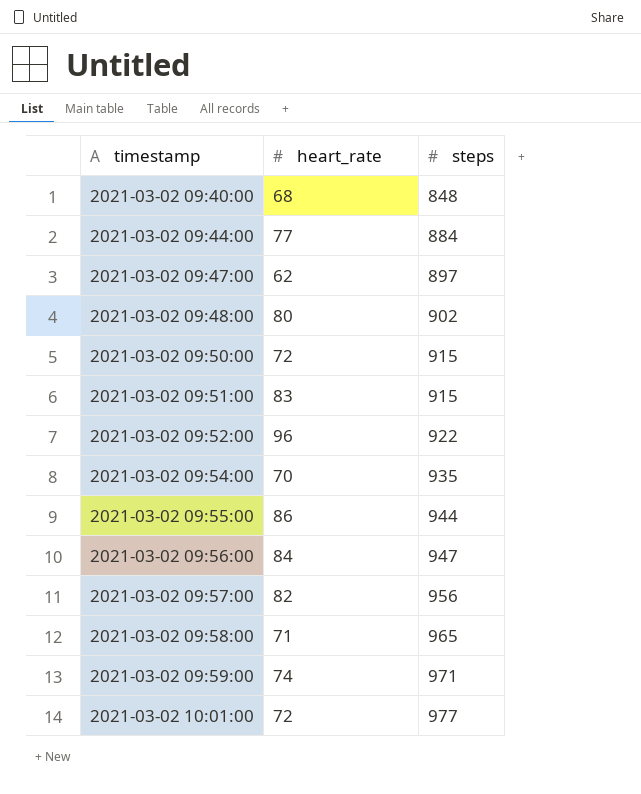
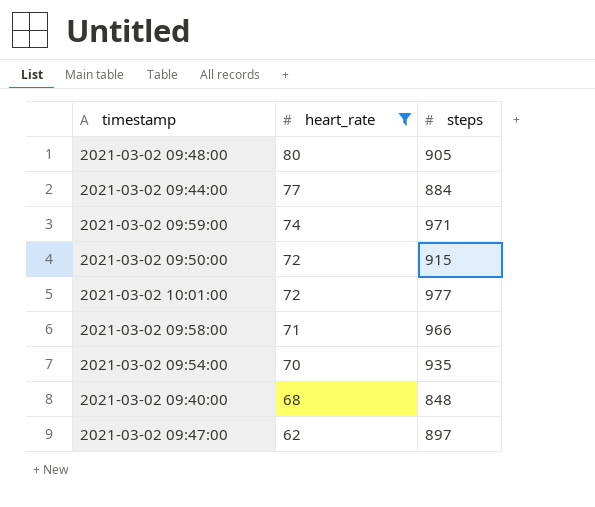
filter: none -> heart_rate <= 80
row order: timestamp ascending -> heart_rate descending
2021-03-02 09:48:00 | steps: 902 -> 905
2021-03-02 09:58:00 | steps: 965 -> 966

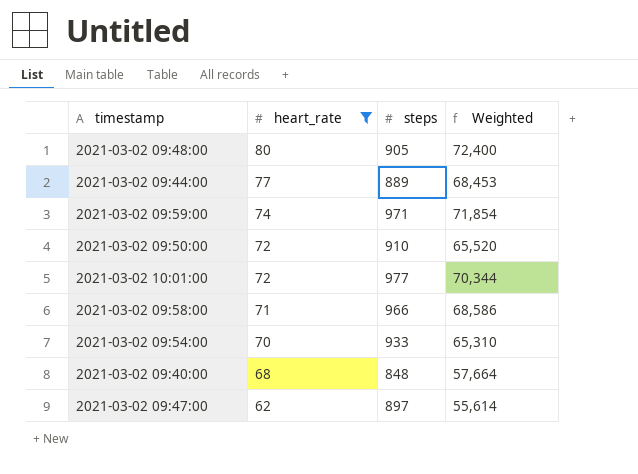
column Weighted | formula: none -> [heart_rate] * [steps]
2021-03-02 09:44:00 | steps: 884 -> 889
2021-03-02 09:50:00 | steps: 915 -> 910
2021-03-02 09:54:00 | steps: 935 -> 933

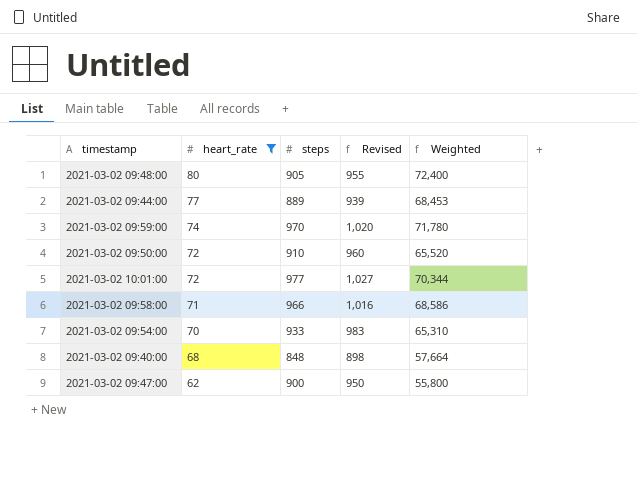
column Revised | formula: none -> [steps] + 50
2021-03-02 09:59:00 | steps: 971 -> 970
2021-03-02 09:59:00 | Weighted: 71,854 -> 71,780
2021-03-02 09:47:00 | steps: 897 -> 900
2021-03-02 09:47:00 | Weighted: 55,614 -> 55,800

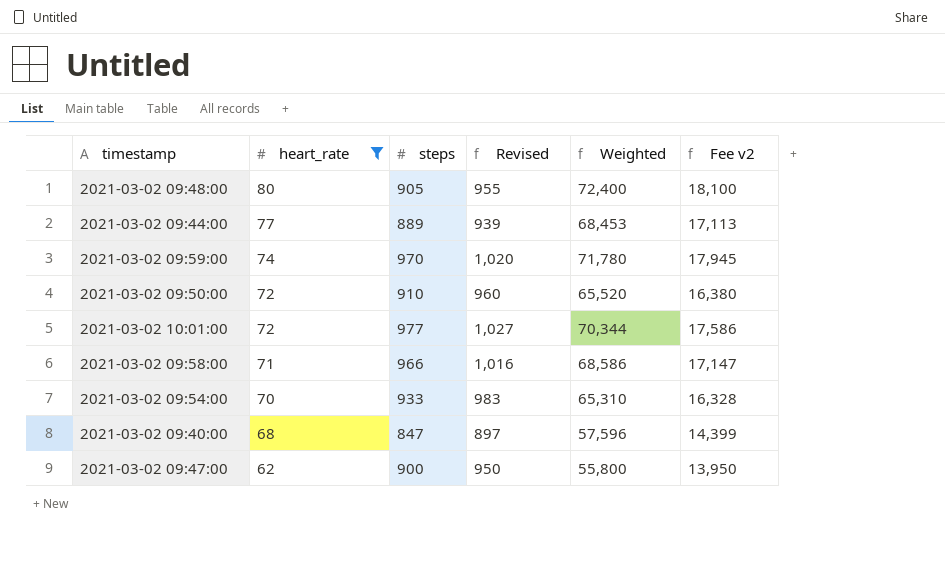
column Fee v2 | formula: none -> [Weighted] * 0.25
2021-03-02 09:40:00 | steps: 848 -> 847
2021-03-02 09:40:00 | Revised: 898 -> 897
2021-03-02 09:40:00 | Weighted: 57,664 -> 57,596

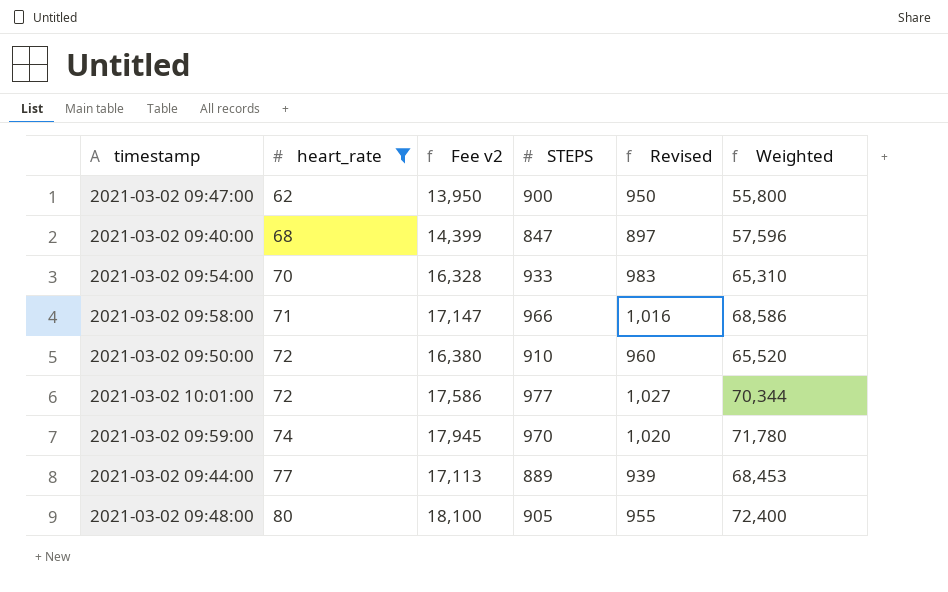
row order: heart_rate descending -> heart_rate ascending
column Fee v2 | position: 6 -> 3
column name: steps -> STEPS

